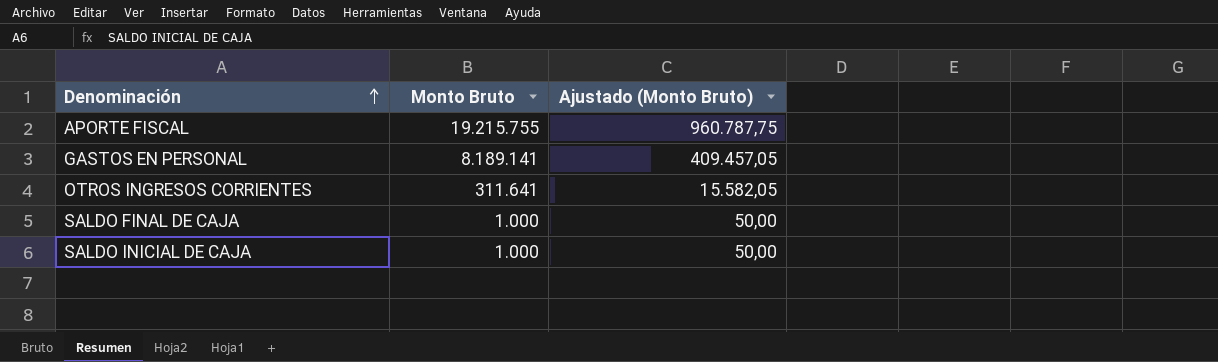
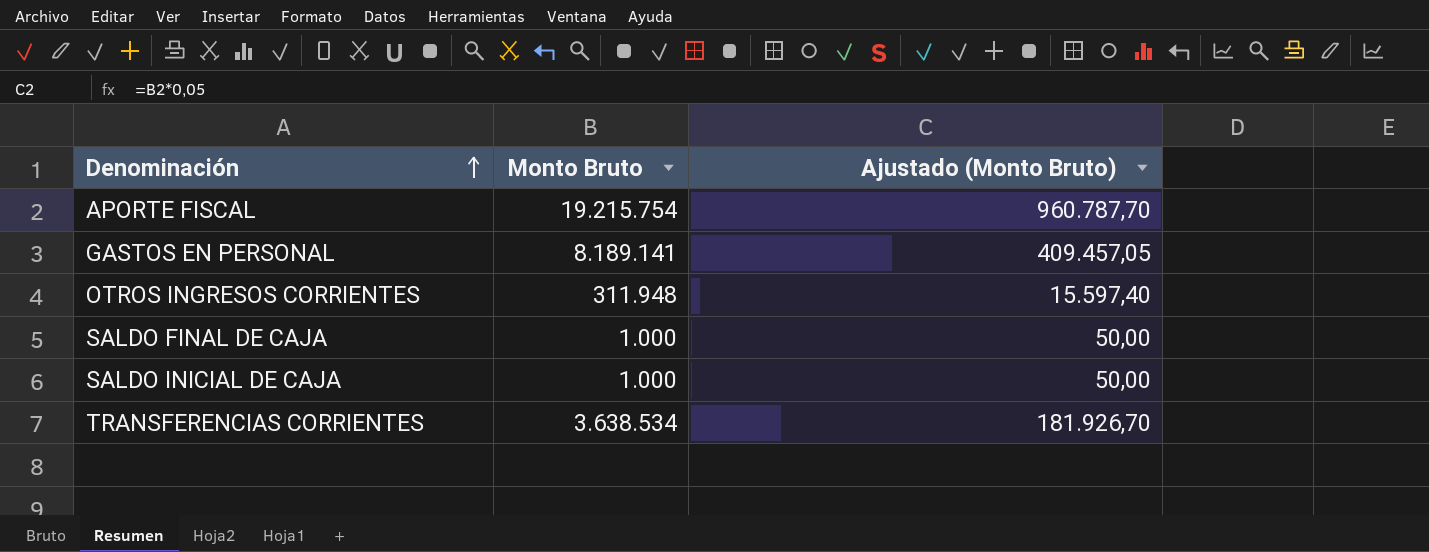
APORTE FISCAL | Monto Bruto: 19.215.755 -> 19.215.754
APORTE FISCAL | Ajustado (Monto Bruto): 960.787,75 -> 960.787,70
OTROS INGRESOS CORRIENTES | Monto Bruto: 311.641 -> 311.948
OTROS INGRESOS CORRIENTES | Ajustado (Monto Bruto): 15.582,05 -> 15.597,40
row TRANSFERENCIAS CORRIENTES: none -> 3.638.534 | 181.926,70

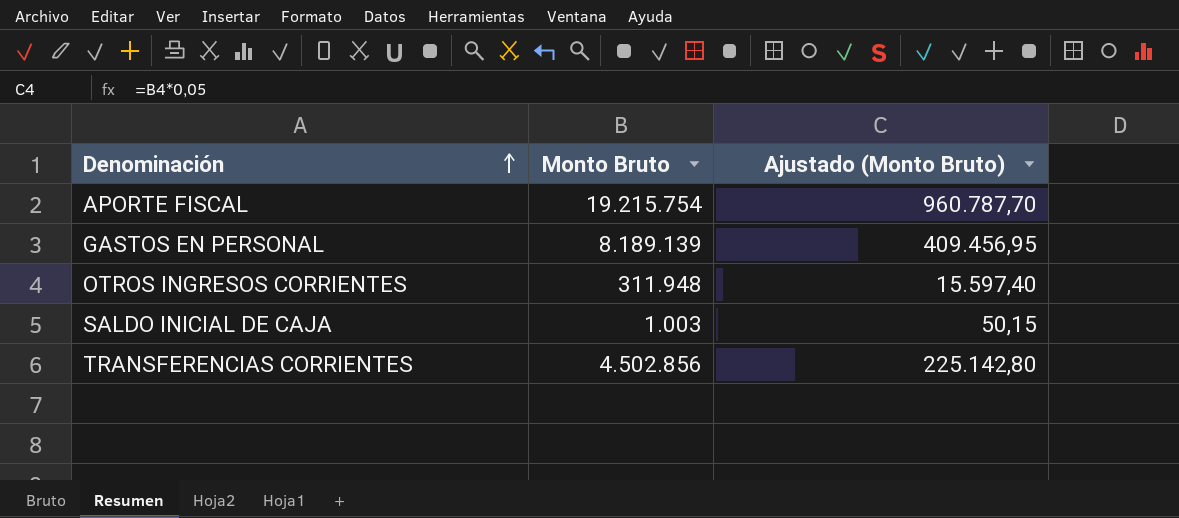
row SALDO FINAL DE CAJA: 1.000 | 50,00 -> none
GASTOS EN PERSONAL | Monto Bruto: 8.189.141 -> 8.189.139
GASTOS EN PERSONAL | Ajustado (Monto Bruto): 409.457,05 -> 409.456,95
SALDO INICIAL DE CAJA | Monto Bruto: 1.000 -> 1.003
SALDO INICIAL DE CAJA | Ajustado (Monto Bruto): 50,00 -> 50,15
TRANSFERENCIAS CORRIENTES | Monto Bruto: 3.638.534 -> 4.502.856
TRANSFERENCIAS CORRIENTES | Ajustado (Monto Bruto): 181.926,70 -> 225.142,80

